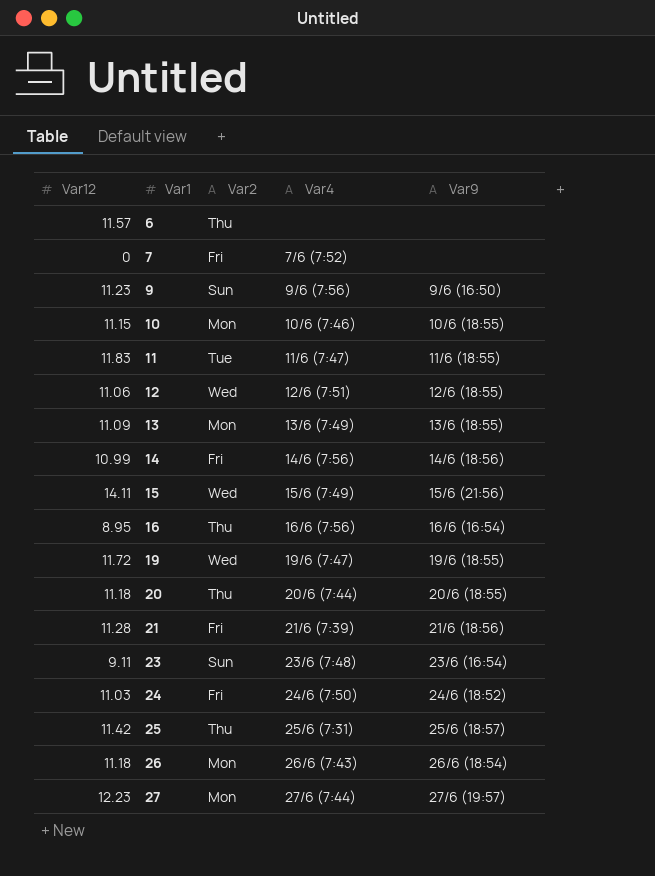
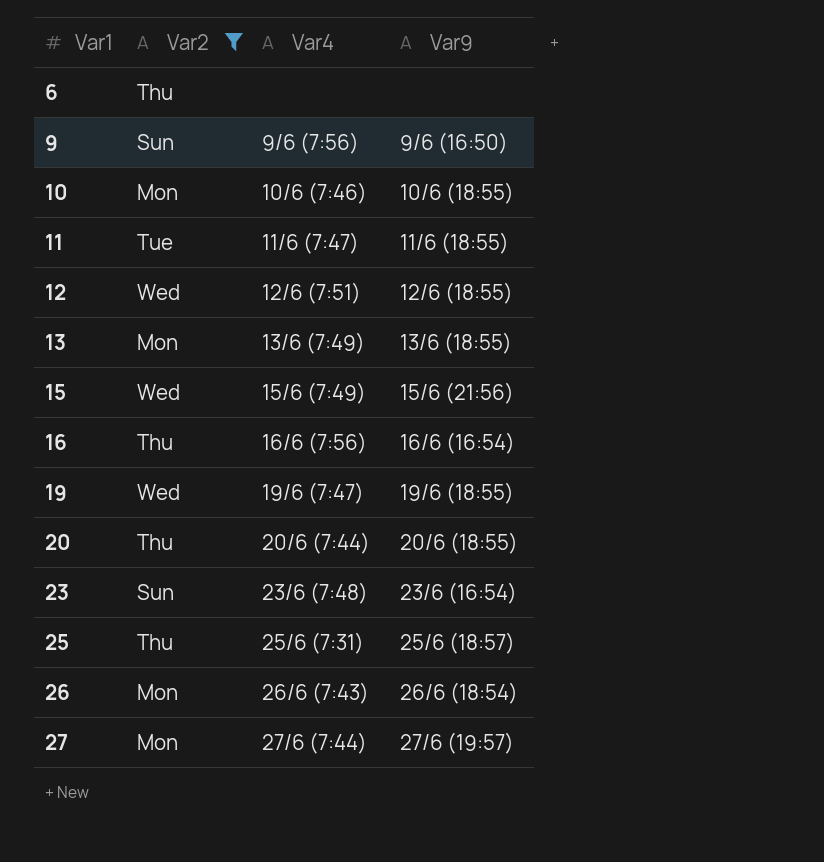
filter: none -> Var2 != Fri
column Var12 | position: 1 -> none

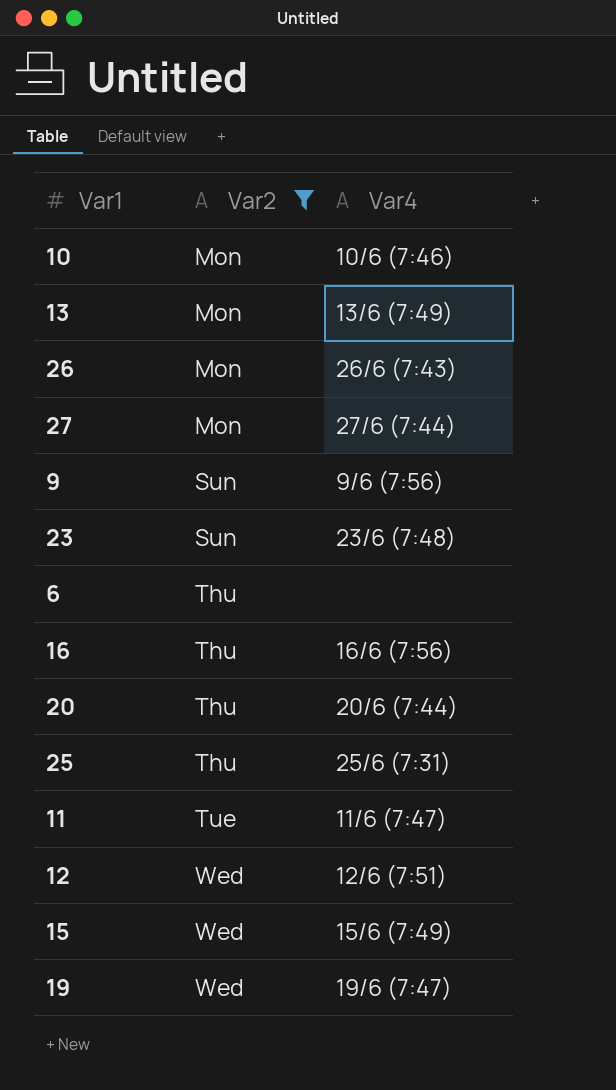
row order: Var1 ascending -> Var2 ascending
column Var9 | position: 4 -> none

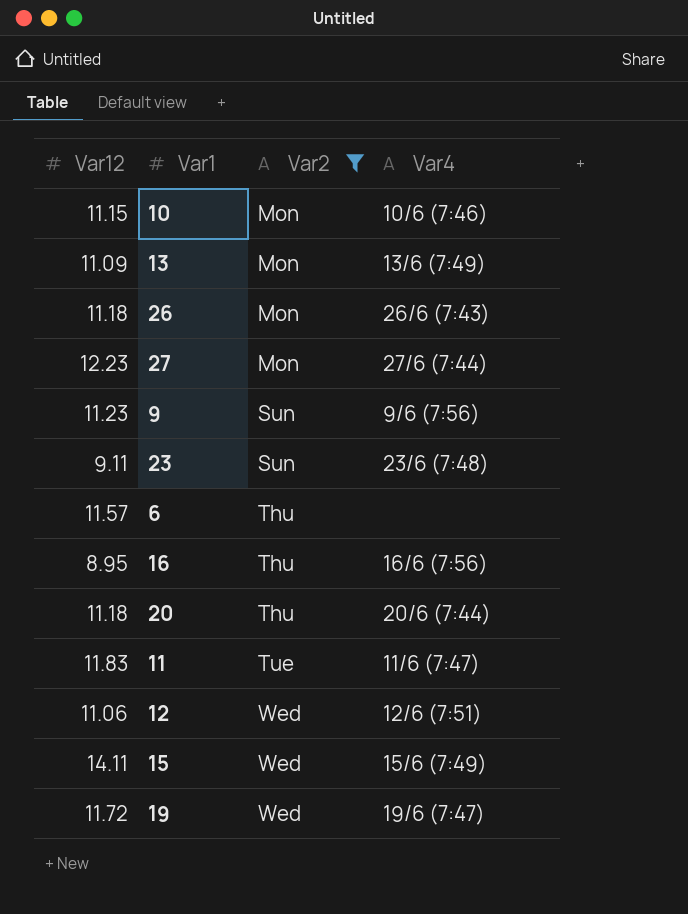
column Var12 | position: none -> 1
row 25: Thu | 25/6 (7:31) -> none

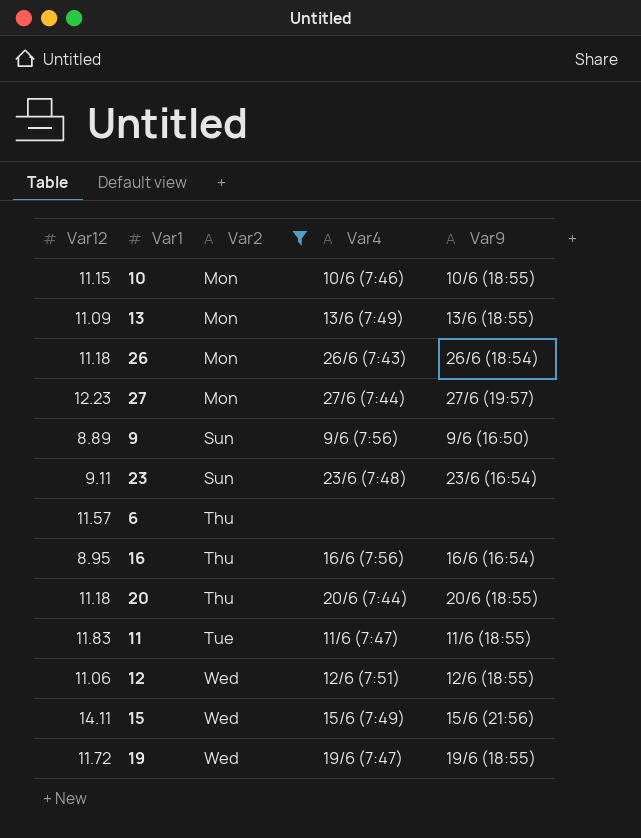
column Var9 | position: none -> 5
9 | Var12: 11.23 -> 8.89

